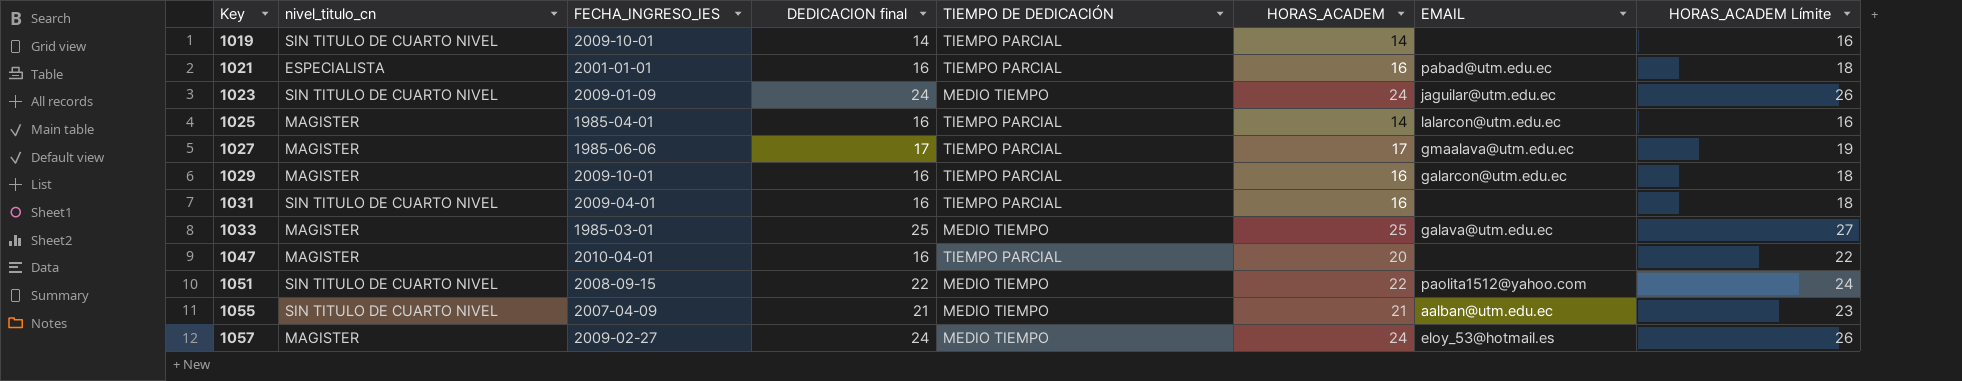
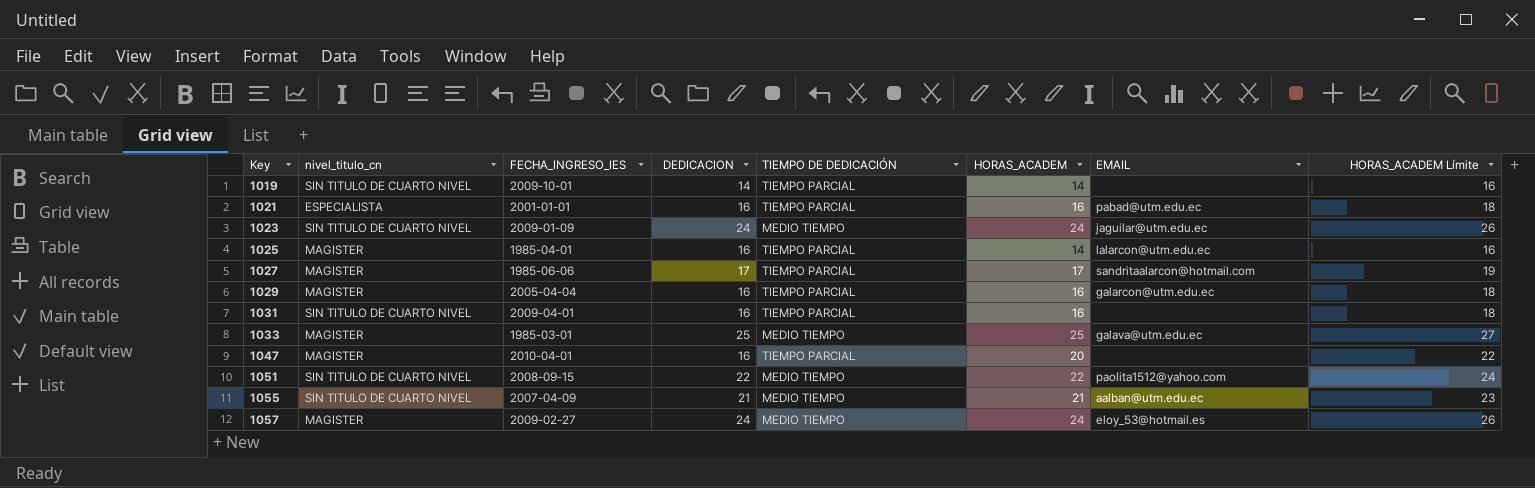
column name: DEDICACION final -> DEDICACION
1027 | EMAIL: gmaalava@utm.edu.ec -> sandritaalarcon@hotmail.com
1029 | FECHA_INGRESO_IES: 2009-10-01 -> 2005-04-04

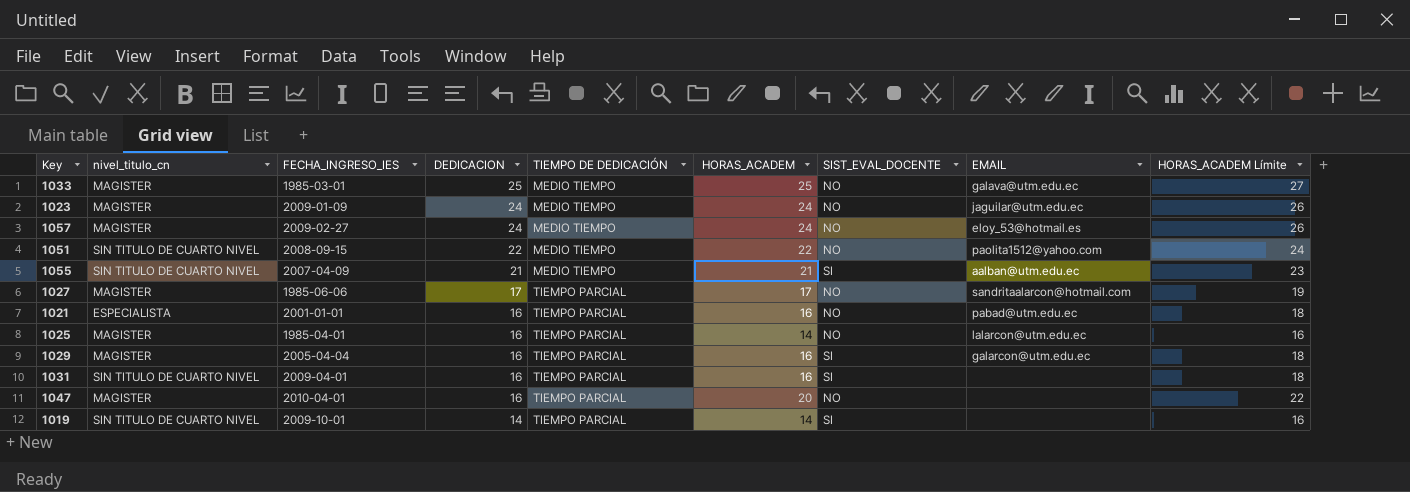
row order: Key ascending -> DEDICACION descending
column SIST_EVAL_DOCENTE | position: none -> 7
1023 | nivel_titulo_cn: SIN TITULO DE CUARTO NIVEL -> MAGISTER

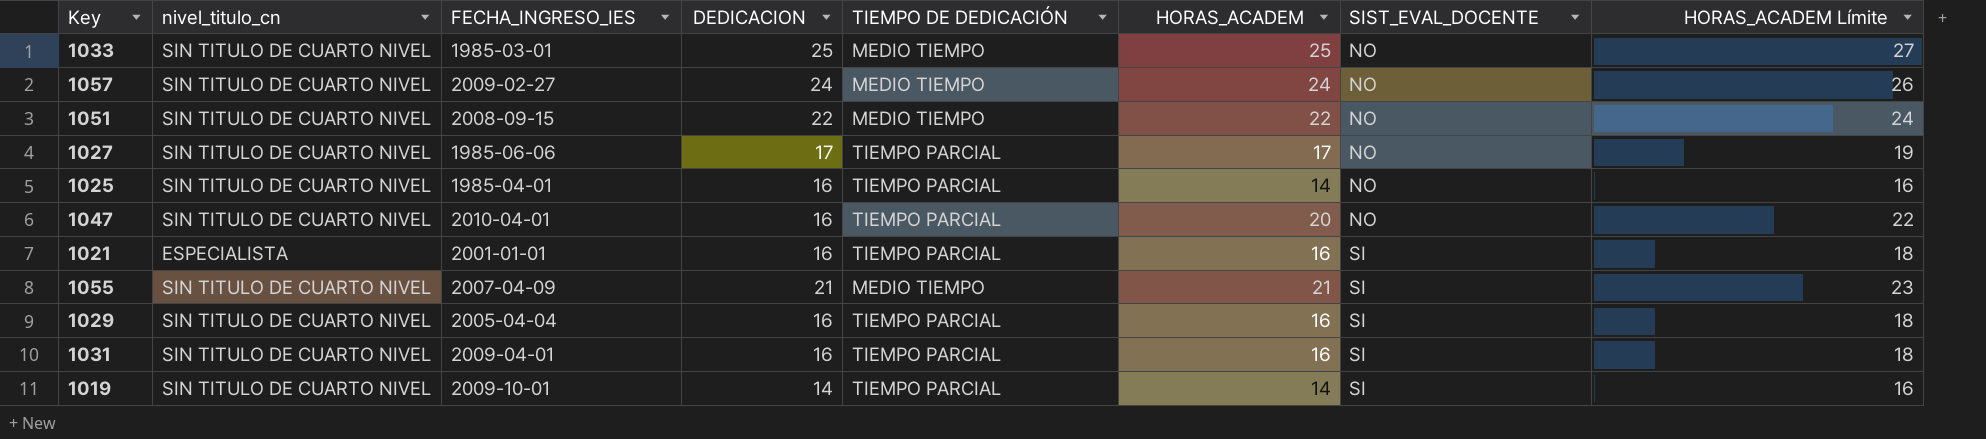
row order: DEDICACION descending -> SIST_EVAL_DOCENTE ascending
column EMAIL | position: 8 -> none
row 1023: MAGISTER | 2009-01-09 | 24 | MEDIO TIEMPO | 24 | NO | jaguilar@utm.edu.ec | 26 -> none
1033 | nivel_titulo_cn: MAGISTER -> SIN TITULO DE CUARTO NIVEL
1057 | nivel_titulo_cn: MAGISTER -> SIN TITULO DE CUARTO NIVEL
1027 | nivel_titulo_cn: MAGISTER -> SIN TITULO DE CUARTO NIVEL
1025 | nivel_titulo_cn: MAGISTER -> SIN TITULO DE CUARTO NIVEL
1047 | nivel_titulo_cn: MAGISTER -> SIN TITULO DE CUARTO NIVEL
1021 | SIST_EVAL_DOCENTE: NO -> SI
1029 | nivel_titulo_cn: MAGISTER -> SIN TITULO DE CUARTO NIVEL

